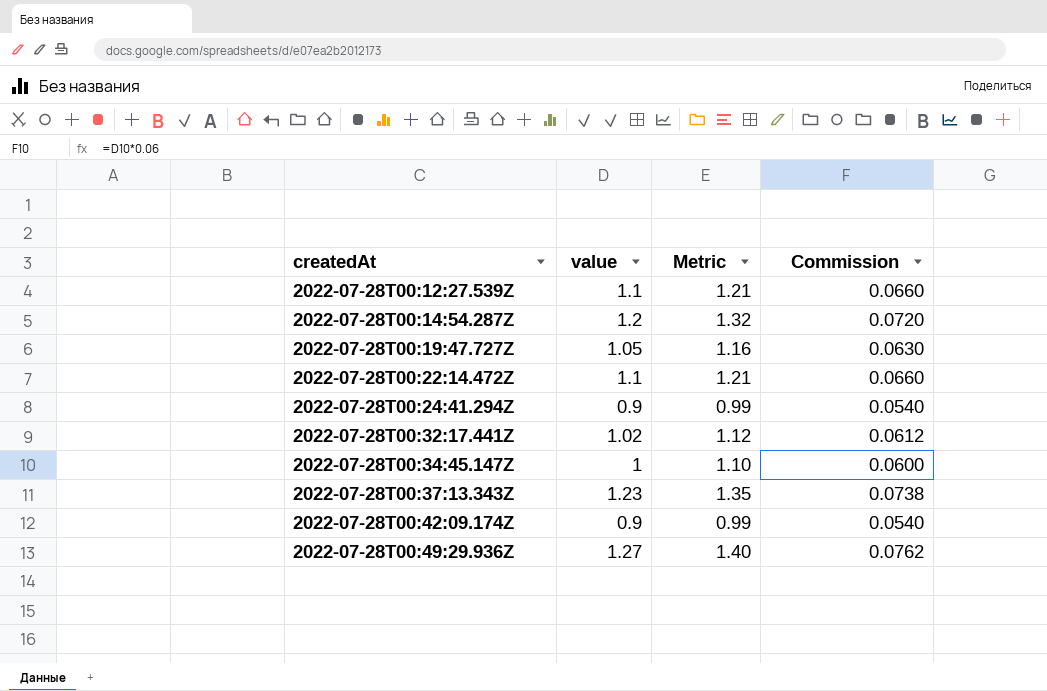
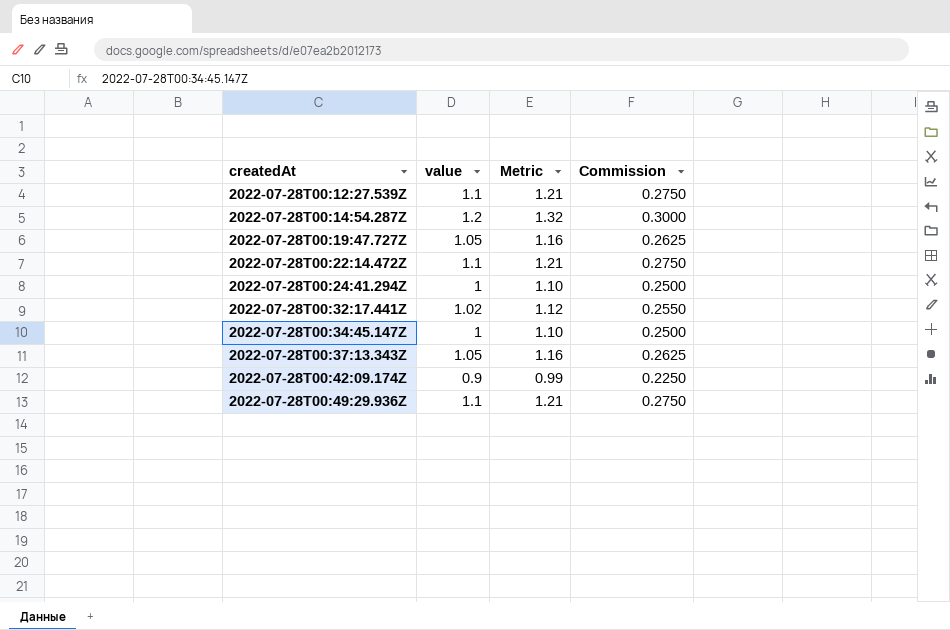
column Commission | formula: [value] * 0.06 -> [value] * 0.25
2022-07-28T00:24:41.294Z | value: 0.9 -> 1
2022-07-28T00:24:41.294Z | Metric: 0.99 -> 1.10
2022-07-28T00:37:13.343Z | value: 1.23 -> 1.05
2022-07-28T00:37:13.343Z | Metric: 1.35 -> 1.16
2022-07-28T00:49:29.936Z | value: 1.27 -> 1.1
2022-07-28T00:49:29.936Z | Metric: 1.40 -> 1.21

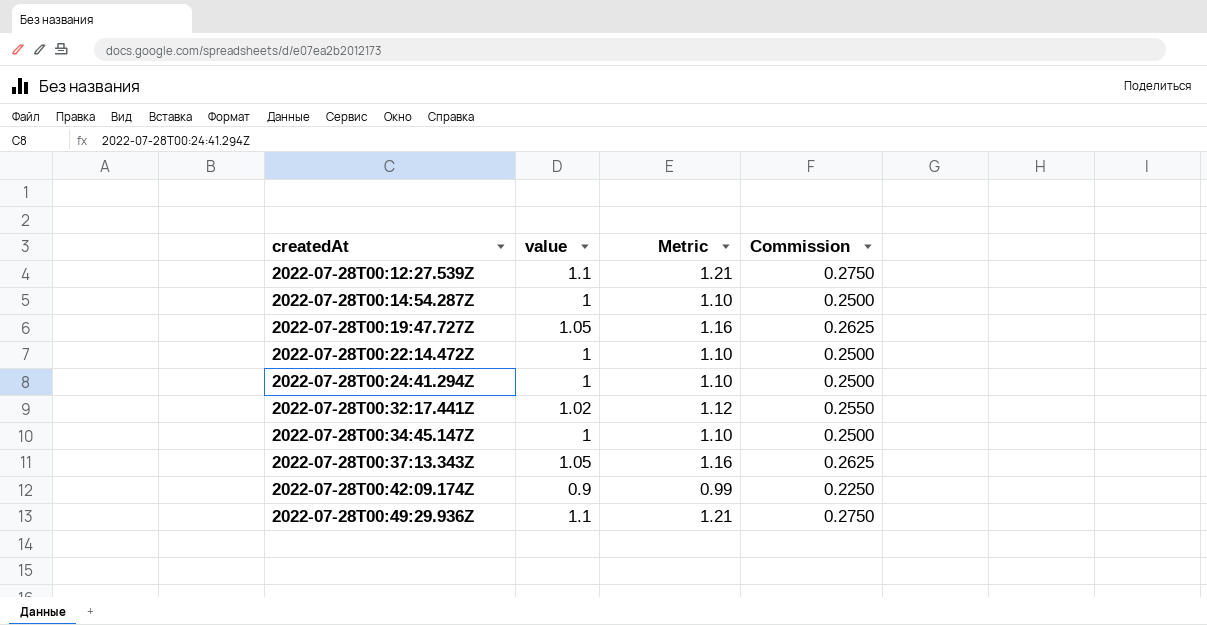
2022-07-28T00:14:54.287Z | value: 1.2 -> 1
2022-07-28T00:14:54.287Z | Metric: 1.32 -> 1.10
2022-07-28T00:14:54.287Z | Commission: 0.3000 -> 0.2500
2022-07-28T00:22:14.472Z | value: 1.1 -> 1
2022-07-28T00:22:14.472Z | Metric: 1.21 -> 1.10
2022-07-28T00:22:14.472Z | Commission: 0.2750 -> 0.2500

